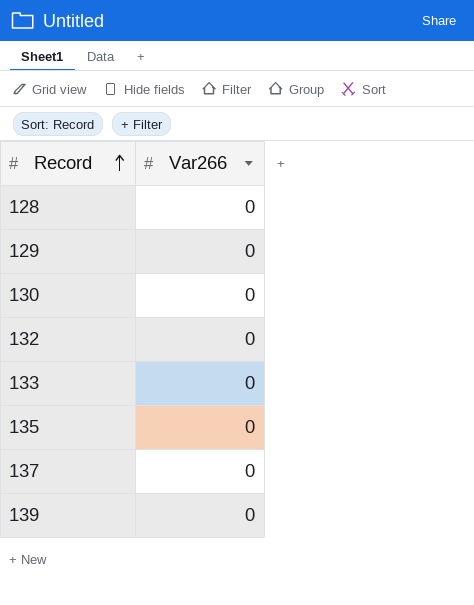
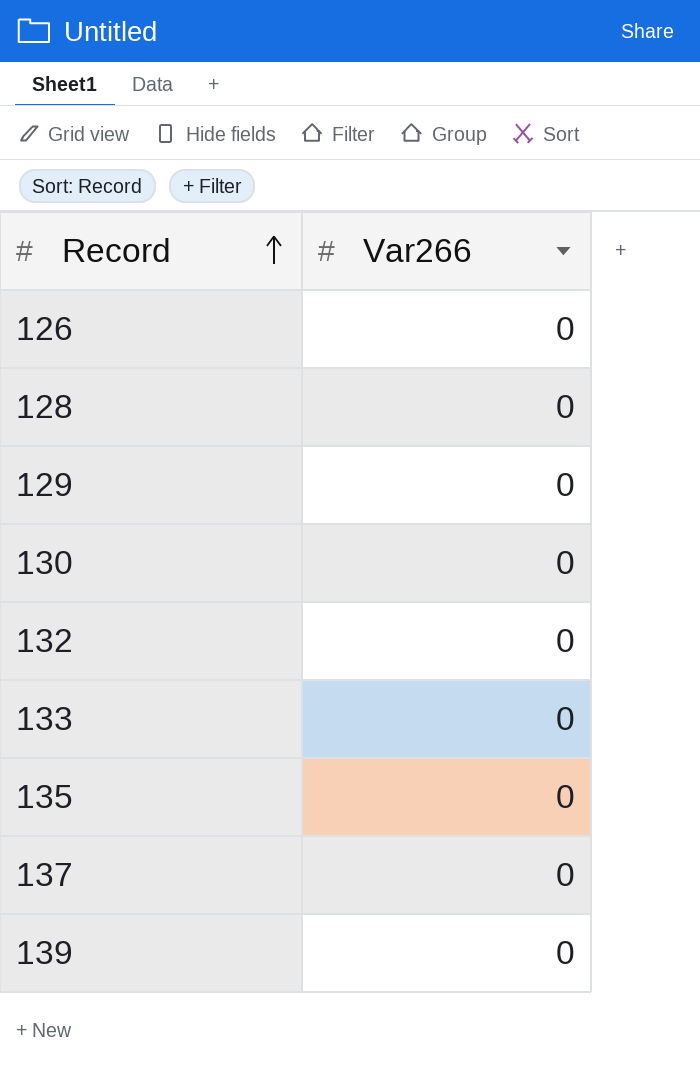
row 126: none -> 0

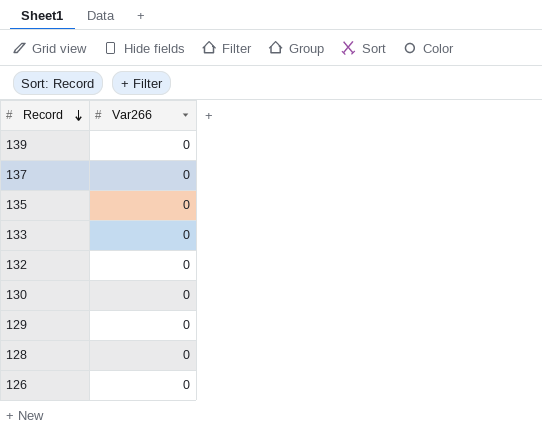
row order: Record ascending -> Record descending

